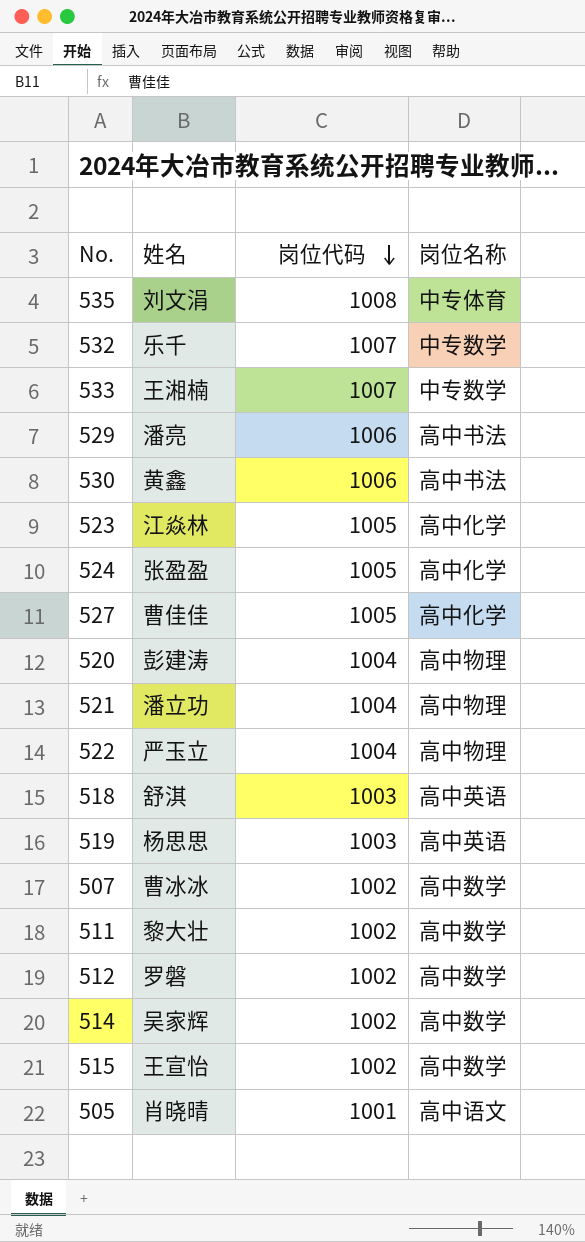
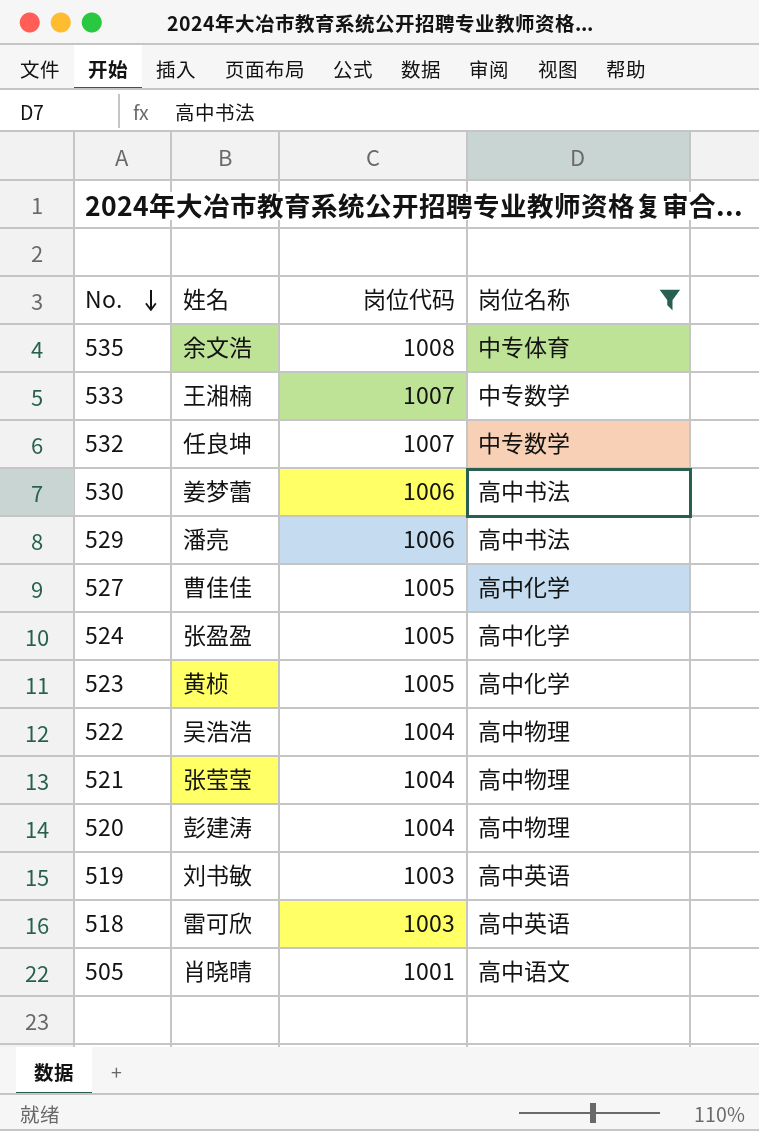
filter: none -> 岗位名称 != 高中数学
row order: 岗位代码 descending -> No. descending
535 | 姓名: 刘文涓 -> 余文浩
532 | 姓名: 乐千 -> 任良坤
530 | 姓名: 黄鑫 -> 姜梦蕾
523 | 姓名: 江焱林 -> 黄桢
522 | 姓名: 严玉立 -> 吴浩浩
521 | 姓名: 潘立功 -> 张莹莹
519 | 姓名: 杨思思 -> 刘书敏
518 | 姓名: 舒淇 -> 雷可欣

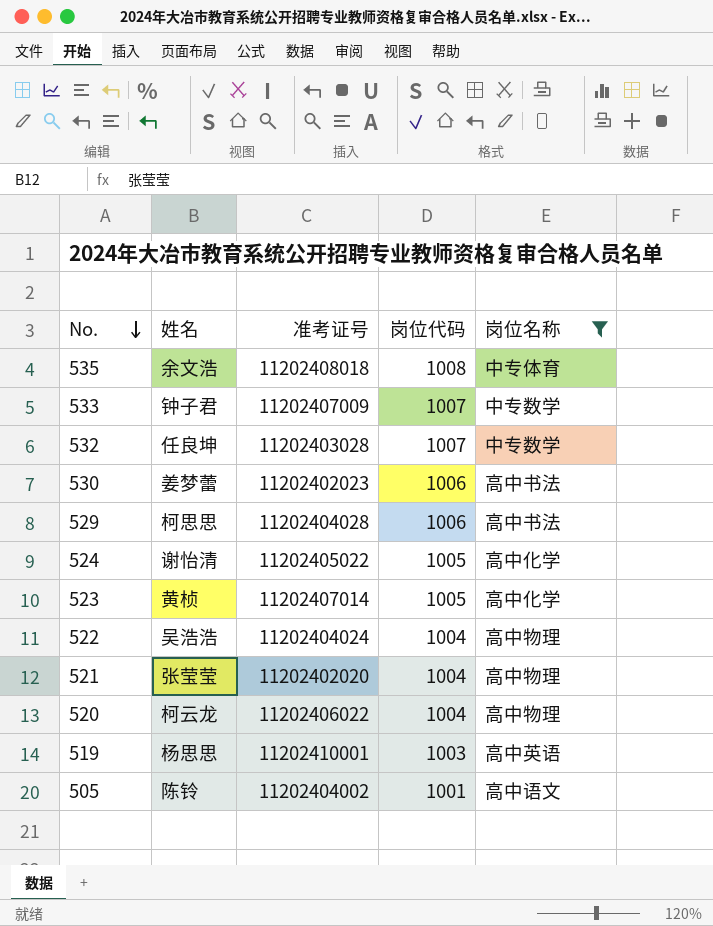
column 准考证号 | position: none -> 3
row 527: 曹佳佳 | 1005 | 高中化学 -> none
row 518: 雷可欣 | 1003 | 高中英语 -> none
533 | 姓名: 王湘楠 -> 钟子君
529 | 姓名: 潘亮 -> 柯思思
524 | 姓名: 张盈盈 -> 谢怡清
520 | 姓名: 彭建涛 -> 柯云龙
519 | 姓名: 刘书敏 -> 杨思思
505 | 姓名: 肖晓晴 -> 陈铃

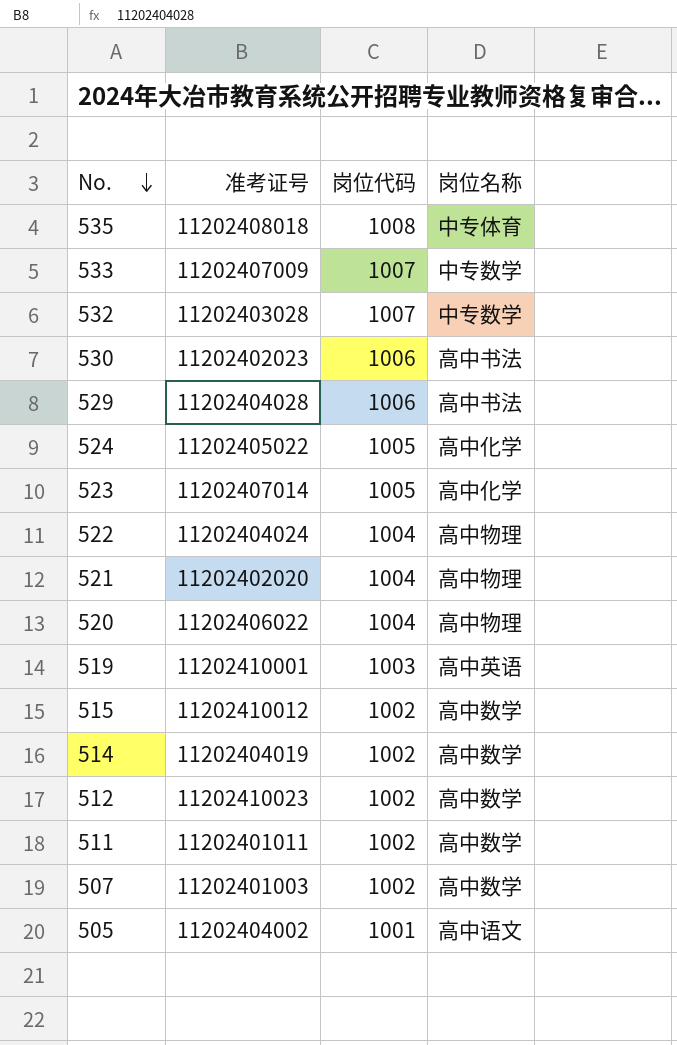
filter: 岗位名称 != 高中数学 -> none
column 姓名 | position: 2 -> none

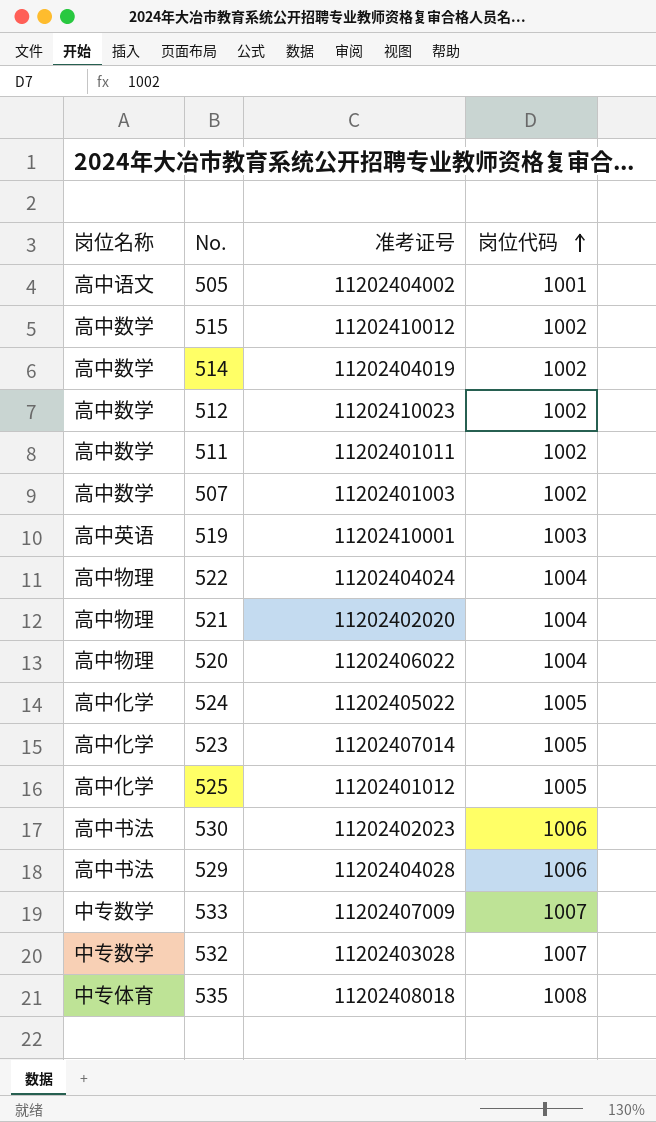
row order: No. descending -> 岗位代码 ascending
column 岗位名称 | position: 4 -> 1
row 525: none -> 高中化学 | 11202401012 | 1005

